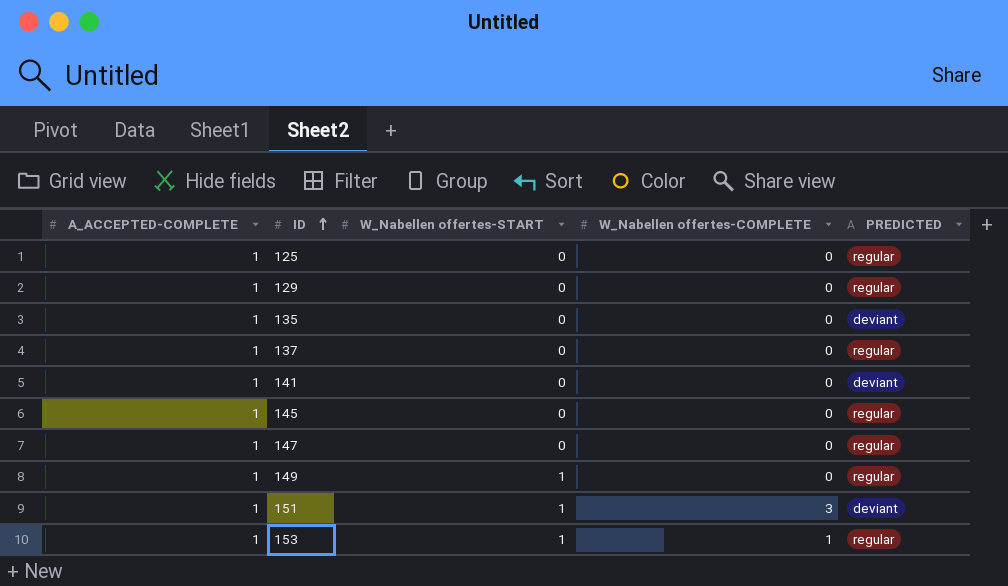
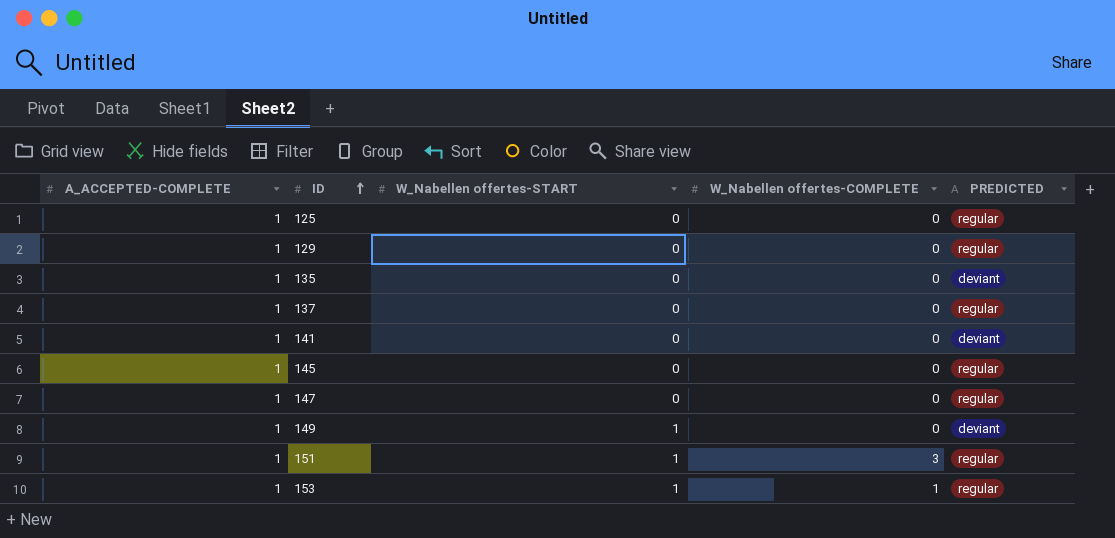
149 | PREDICTED: regular -> deviant
151 | PREDICTED: deviant -> regular

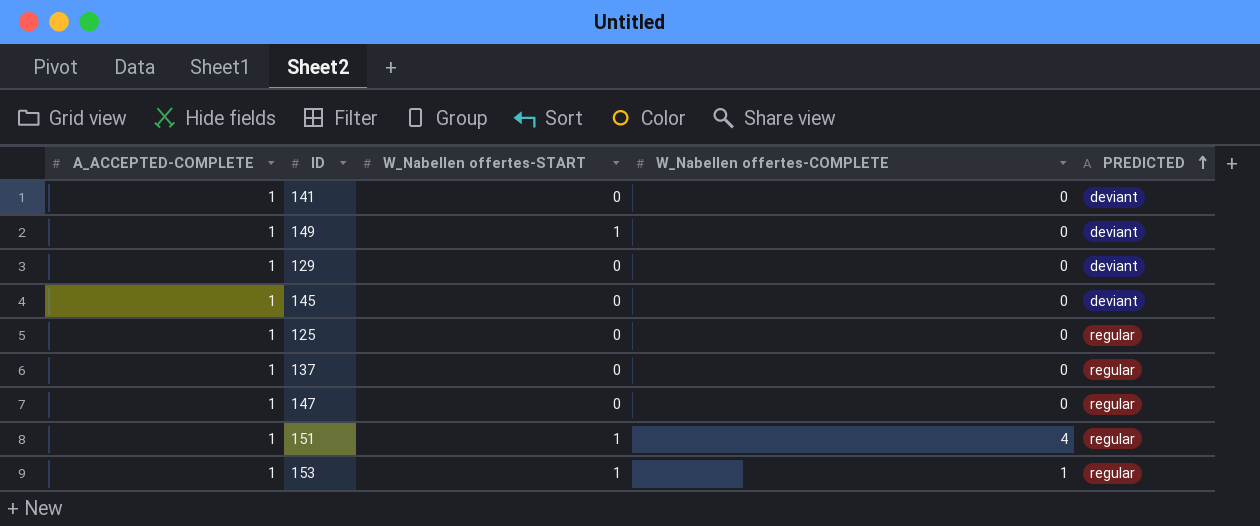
row order: ID ascending -> PREDICTED ascending
row 135: 1 | 0 | 0 | deviant -> none
129 | PREDICTED: regular -> deviant
145 | PREDICTED: regular -> deviant
151 | W_Nabellen offertes-COMPLETE: 3 -> 4

